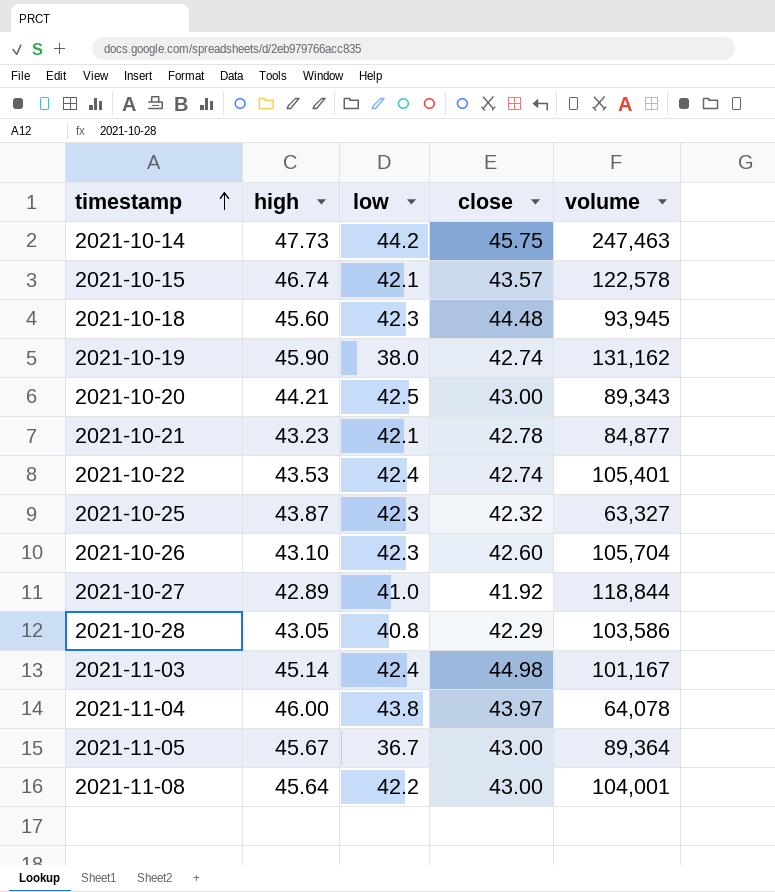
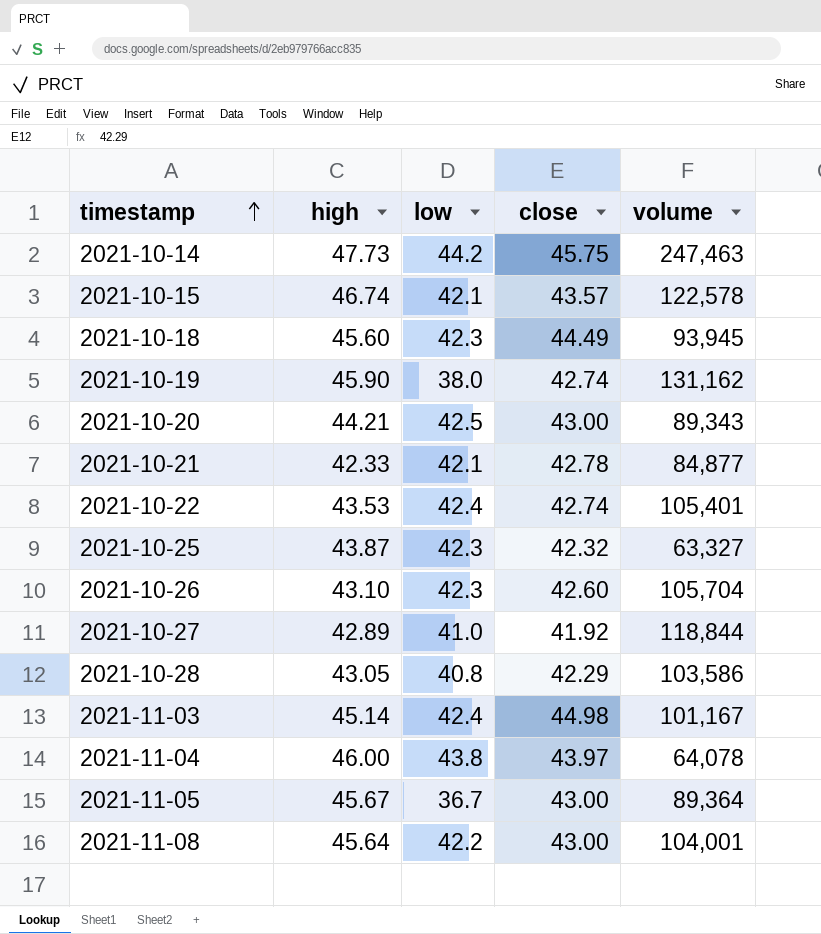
2021-10-18 | close: 44.48 -> 44.49
2021-10-21 | high: 43.23 -> 42.33

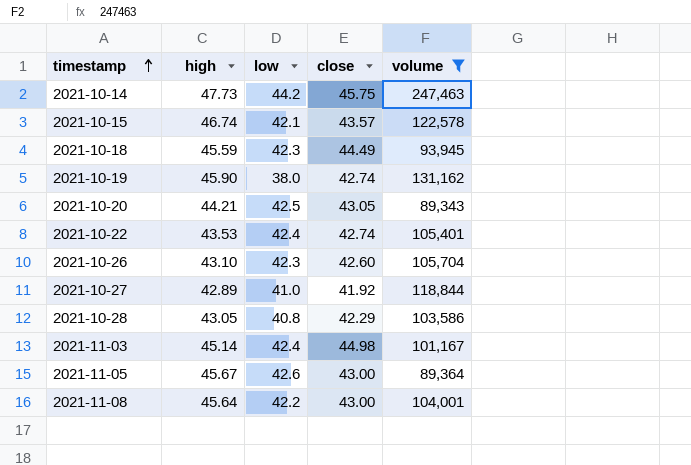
filter: none -> volume >= 89,343
2021-10-18 | high: 45.60 -> 45.59
2021-10-20 | close: 43.00 -> 43.05
2021-11-05 | low: 36.7 -> 42.6

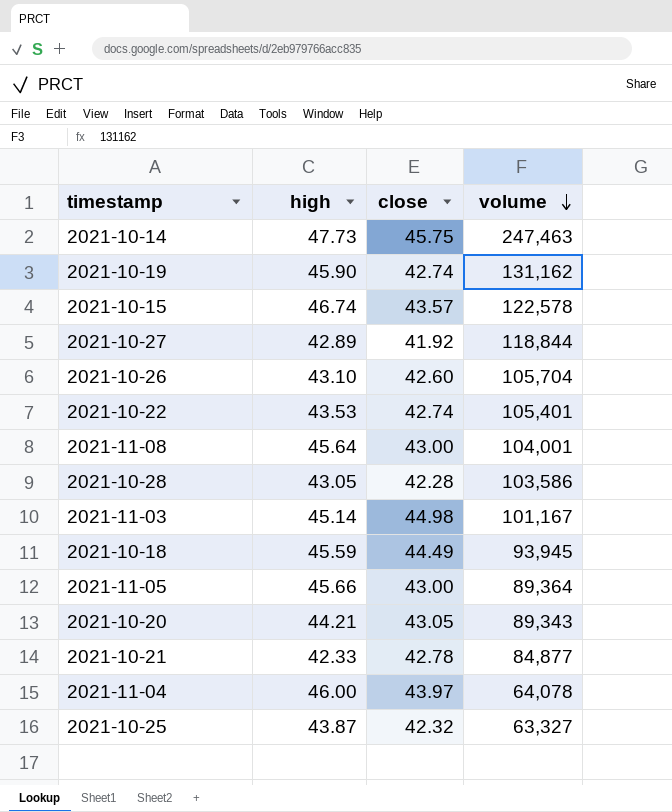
filter: volume >= 89,343 -> none
row order: timestamp ascending -> volume descending
column low | position: 3 -> none
2021-10-28 | close: 42.29 -> 42.28
2021-11-05 | high: 45.67 -> 45.66

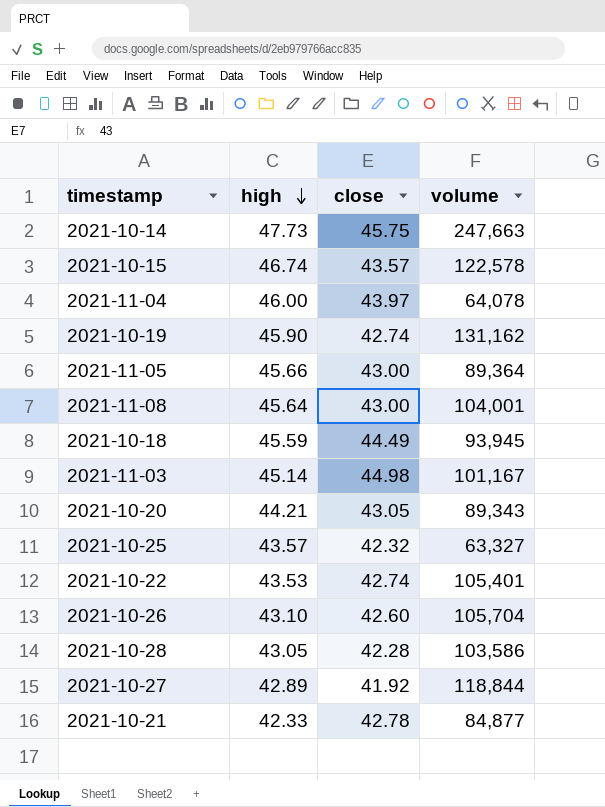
row order: volume descending -> high descending
2021-10-14 | volume: 247,463 -> 247,663
2021-10-25 | high: 43.87 -> 43.57

